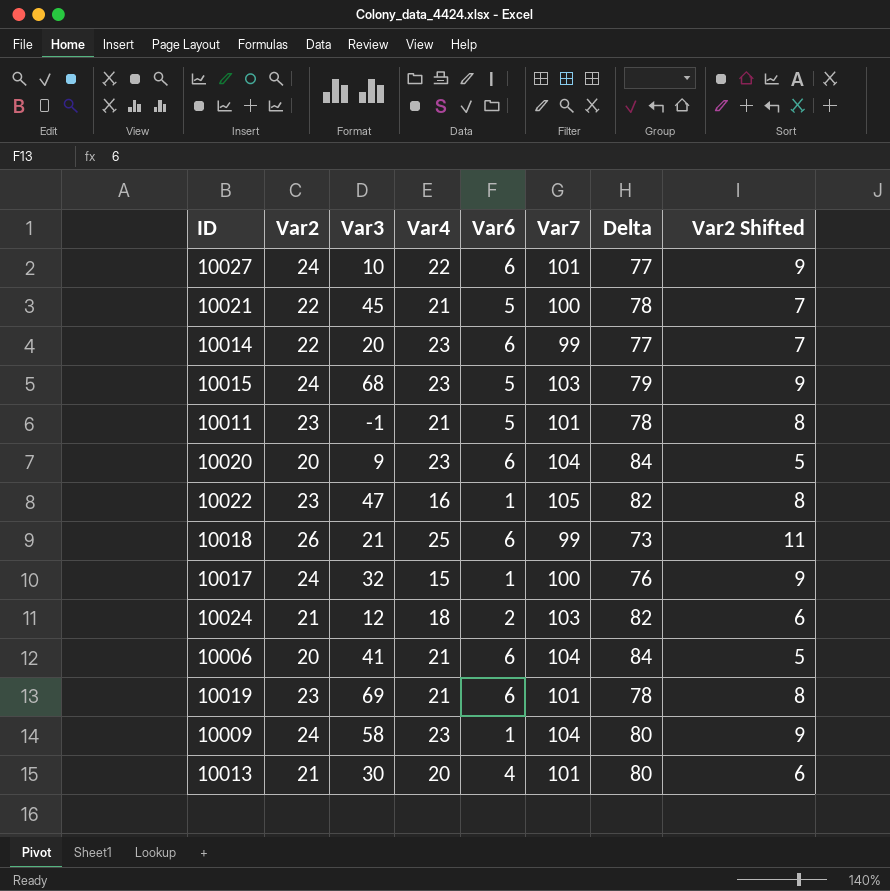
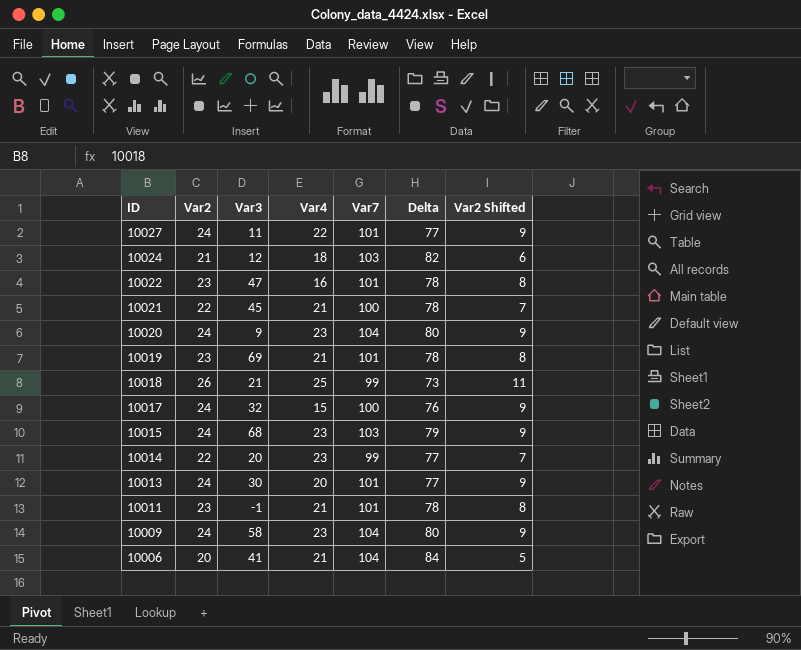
row order: none -> ID descending
column Var6 | position: 5 -> none
10027 | Var3: 10 -> 11
10022 | Var7: 105 -> 101
10022 | Delta: 82 -> 78
10020 | Var2: 20 -> 24
10020 | Delta: 84 -> 80
10020 | Var2 Shifted: 5 -> 9
10013 | Var2: 21 -> 24
10013 | Delta: 80 -> 77
10013 | Var2 Shifted: 6 -> 9

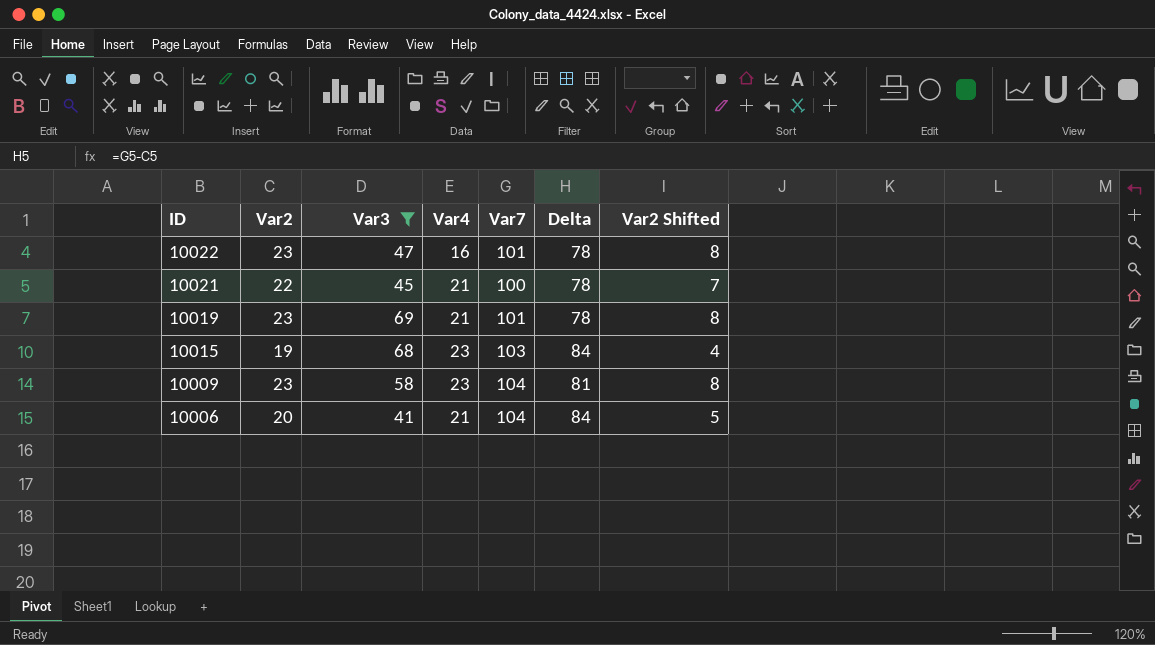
filter: none -> Var3 >= 41
10015 | Var2: 24 -> 19
10015 | Delta: 79 -> 84
10015 | Var2 Shifted: 9 -> 4
10009 | Var2: 24 -> 23
10009 | Delta: 80 -> 81
10009 | Var2 Shifted: 9 -> 8

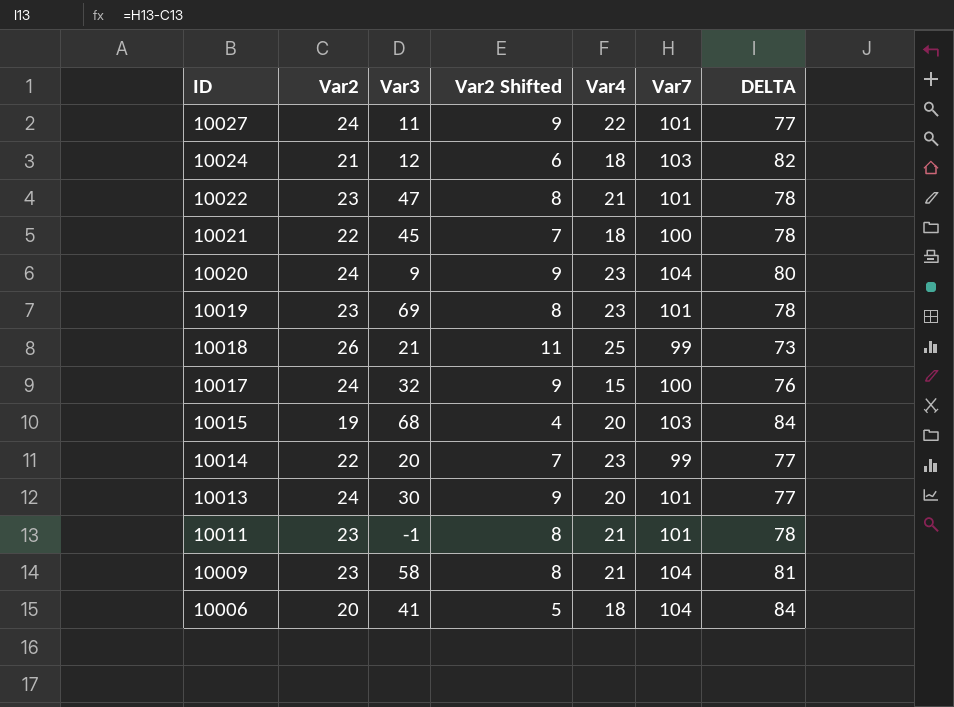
filter: Var3 >= 41 -> none
column Var2 Shifted | position: 7 -> 4
column name: Delta -> DELTA
10022 | Var4: 16 -> 21
10021 | Var4: 21 -> 18
10019 | Var4: 21 -> 23
10015 | Var4: 23 -> 20
10009 | Var4: 23 -> 21
10006 | Var4: 21 -> 18

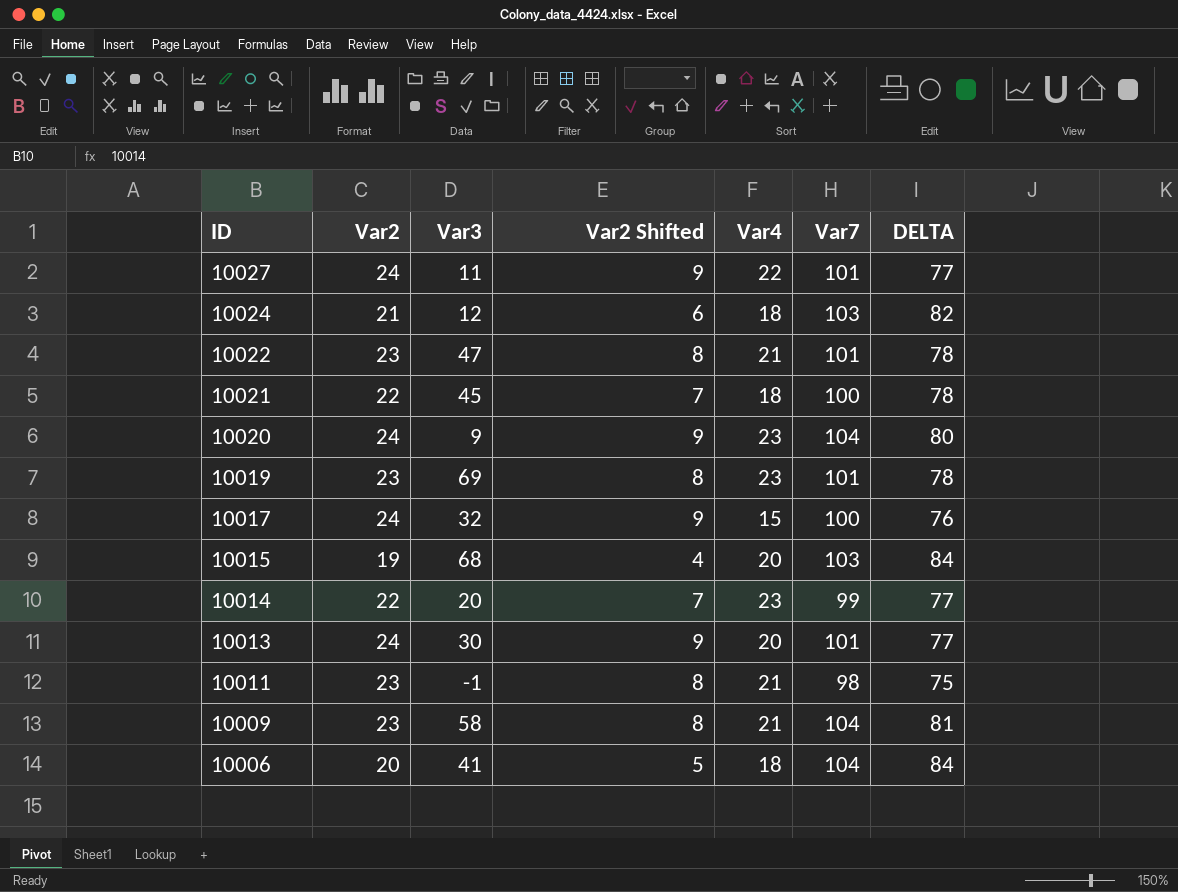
row 10018: 26 | 21 | 11 | 25 | 99 | 73 -> none
10011 | Var7: 101 -> 98
10011 | DELTA: 78 -> 75

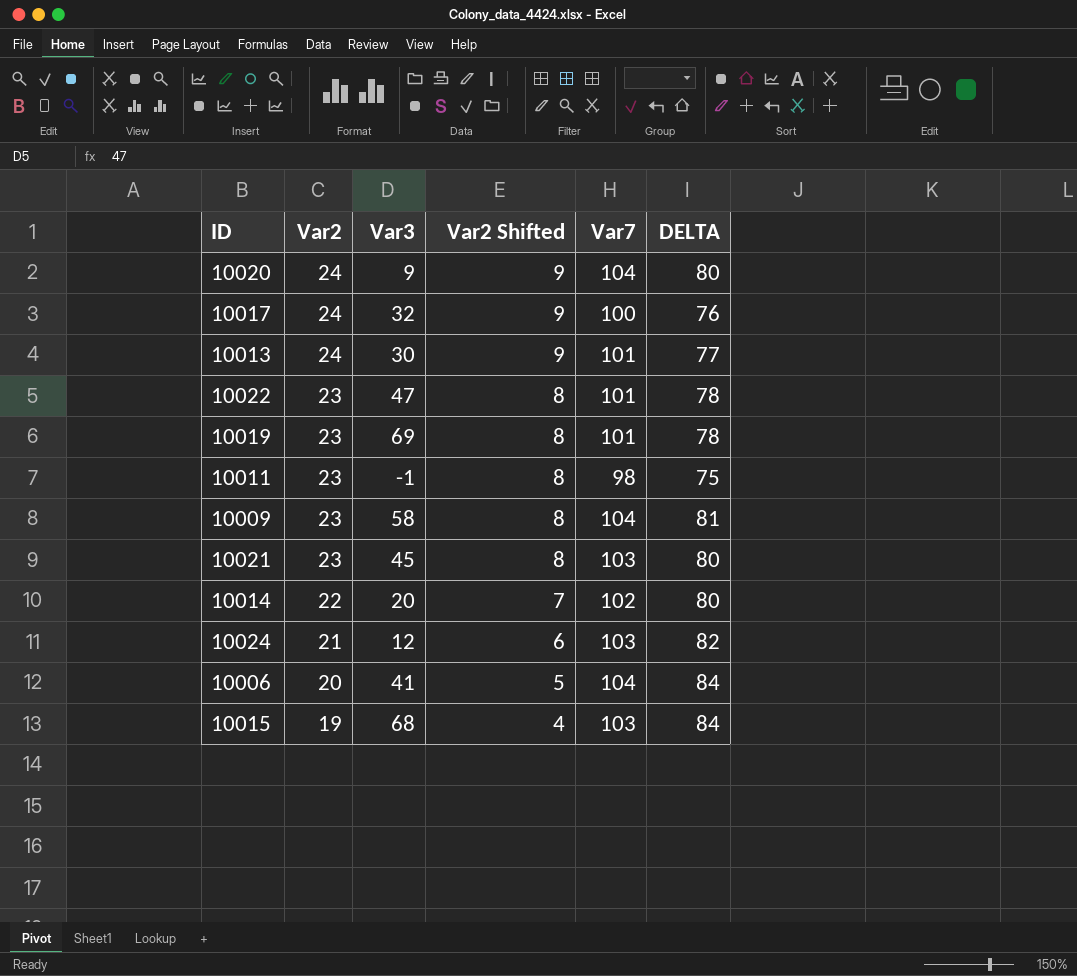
row order: ID descending -> Var2 descending
column Var4 | position: 5 -> none
row 10027: 24 | 11 | 9 | 22 | 101 | 77 -> none
10021 | Var2: 22 -> 23
10021 | Var2 Shifted: 7 -> 8
10021 | Var7: 100 -> 103
10021 | DELTA: 78 -> 80
10014 | Var7: 99 -> 102
10014 | DELTA: 77 -> 80

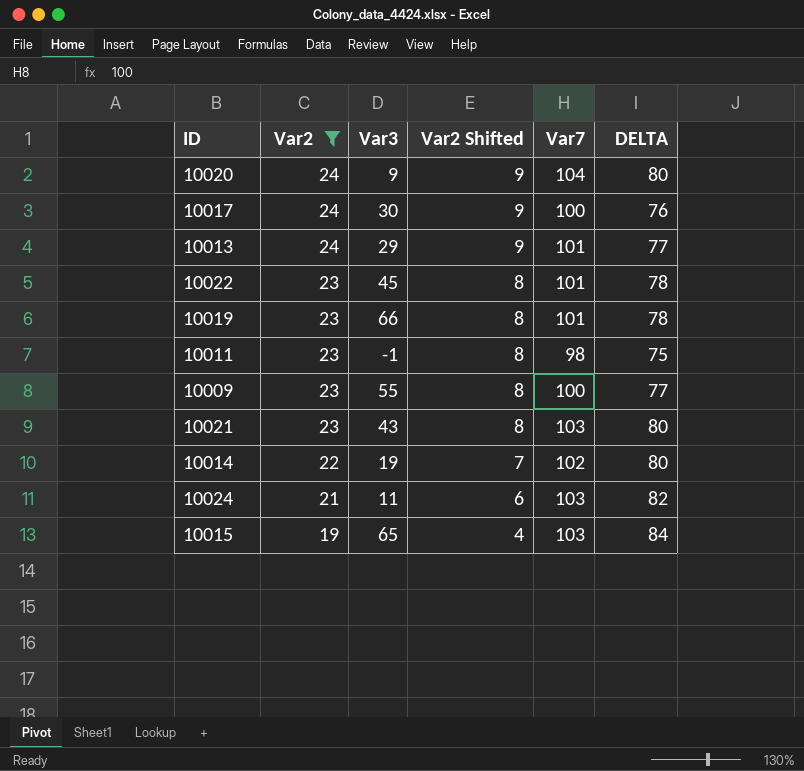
filter: none -> Var2 != 20
10017 | Var3: 32 -> 30
10013 | Var3: 30 -> 29
10022 | Var3: 47 -> 45
10019 | Var3: 69 -> 66
10009 | Var3: 58 -> 55
10009 | Var7: 104 -> 100
10009 | DELTA: 81 -> 77
10021 | Var3: 45 -> 43
10014 | Var3: 20 -> 19
10024 | Var3: 12 -> 11
10015 | Var3: 68 -> 65

